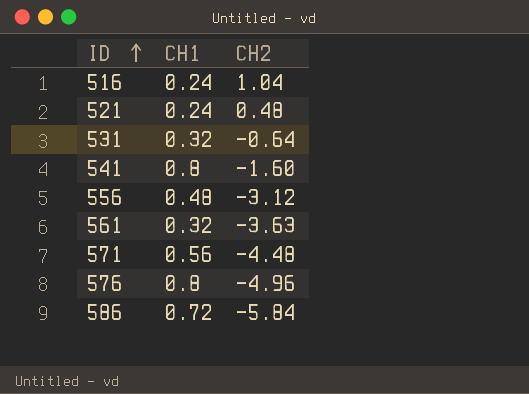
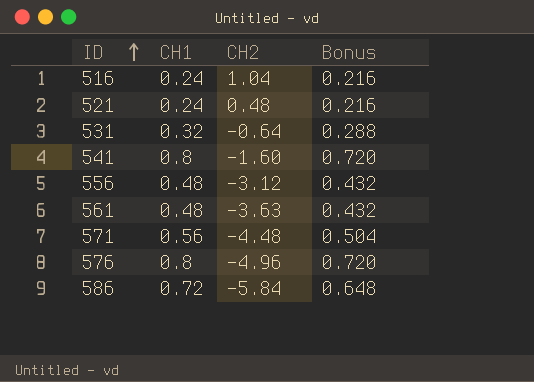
column Bonus | formula: none -> [CH1] * 0.9
561 | CH1: 0.32 -> 0.48

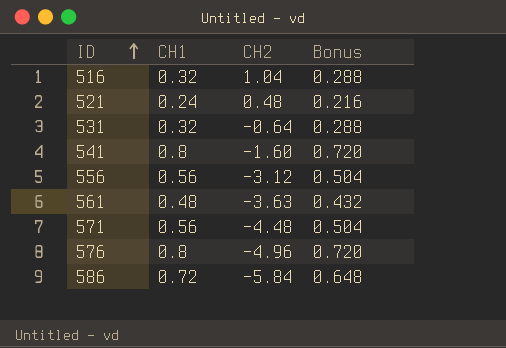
516 | CH1: 0.24 -> 0.32
516 | Bonus: 0.216 -> 0.288
556 | CH1: 0.48 -> 0.56
556 | Bonus: 0.432 -> 0.504

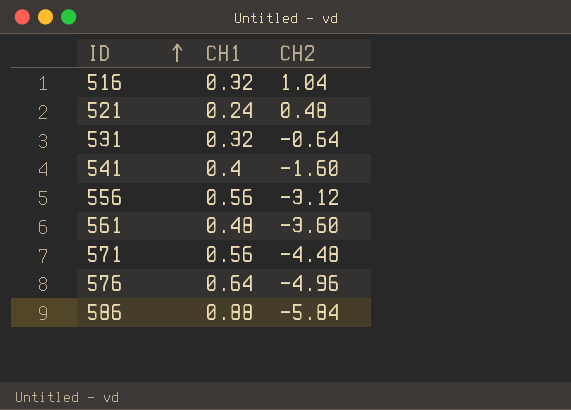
column Bonus | formula: [CH1] * 0.9 -> none
541 | CH1: 0.8 -> 0.4
561 | CH2: -3.63 -> -3.60
576 | CH1: 0.8 -> 0.64
586 | CH1: 0.72 -> 0.88

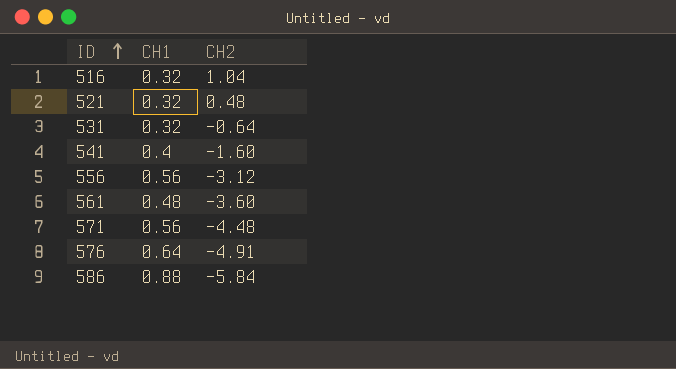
521 | CH1: 0.24 -> 0.32
576 | CH2: -4.96 -> -4.91

